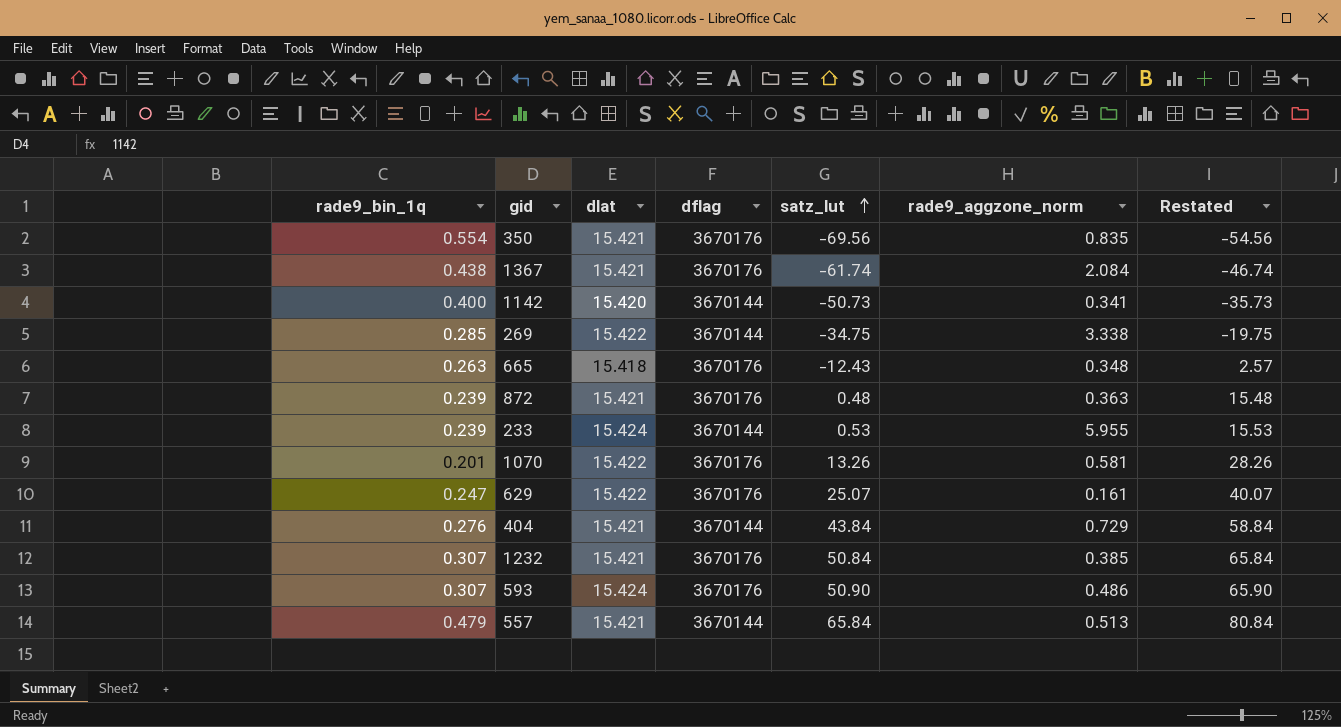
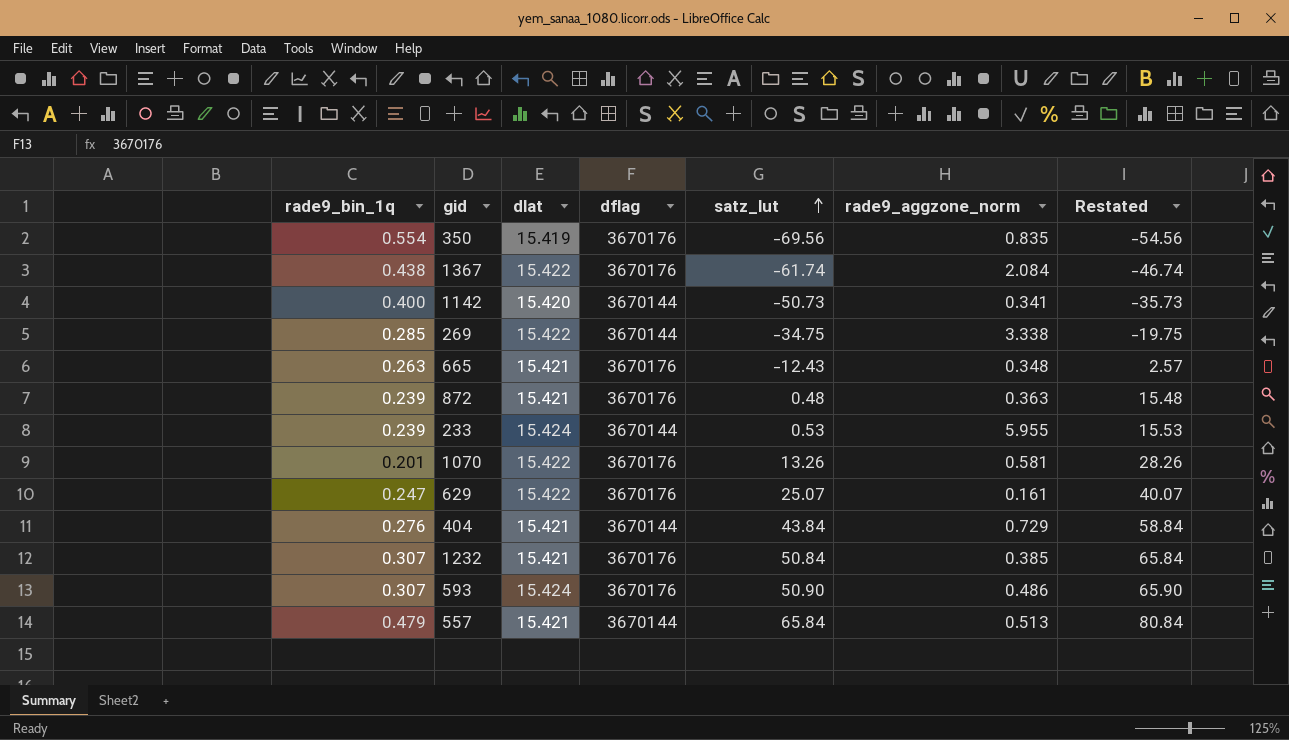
350 | dlat: 15.421 -> 15.419
1367 | dlat: 15.421 -> 15.422
665 | dlat: 15.418 -> 15.421

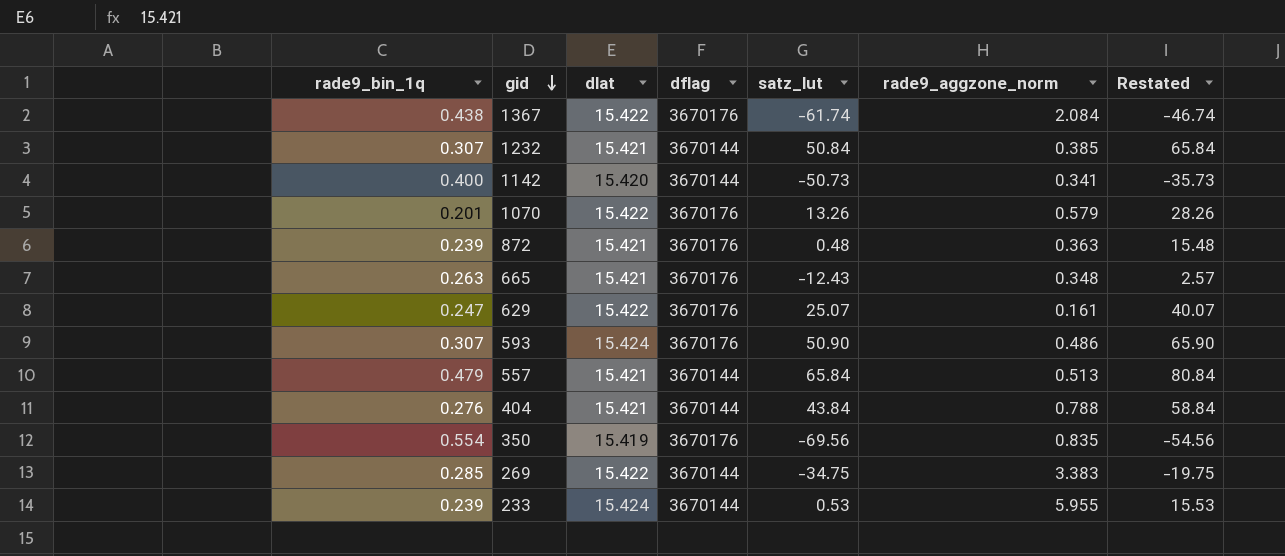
row order: satz_lut ascending -> gid descending
1232 | dflag: 3670176 -> 3670144
1070 | rade9_aggzone_norm: 0.581 -> 0.579
404 | rade9_aggzone_norm: 0.729 -> 0.788
269 | rade9_aggzone_norm: 3.338 -> 3.383

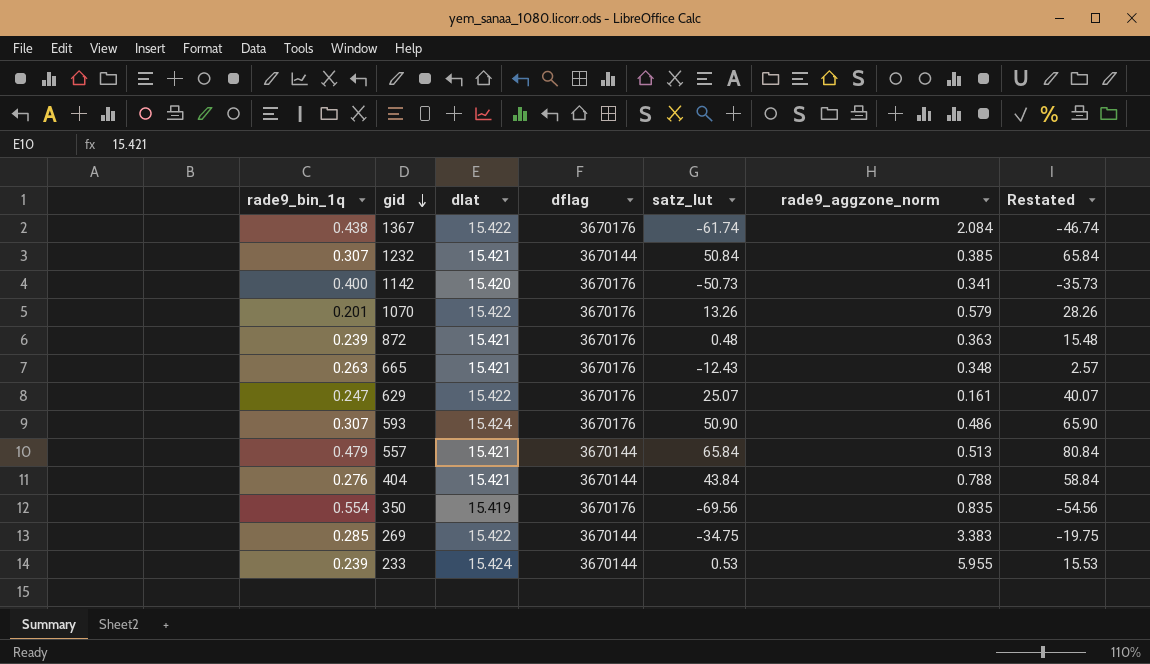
1142 | dflag: 3670144 -> 3670176

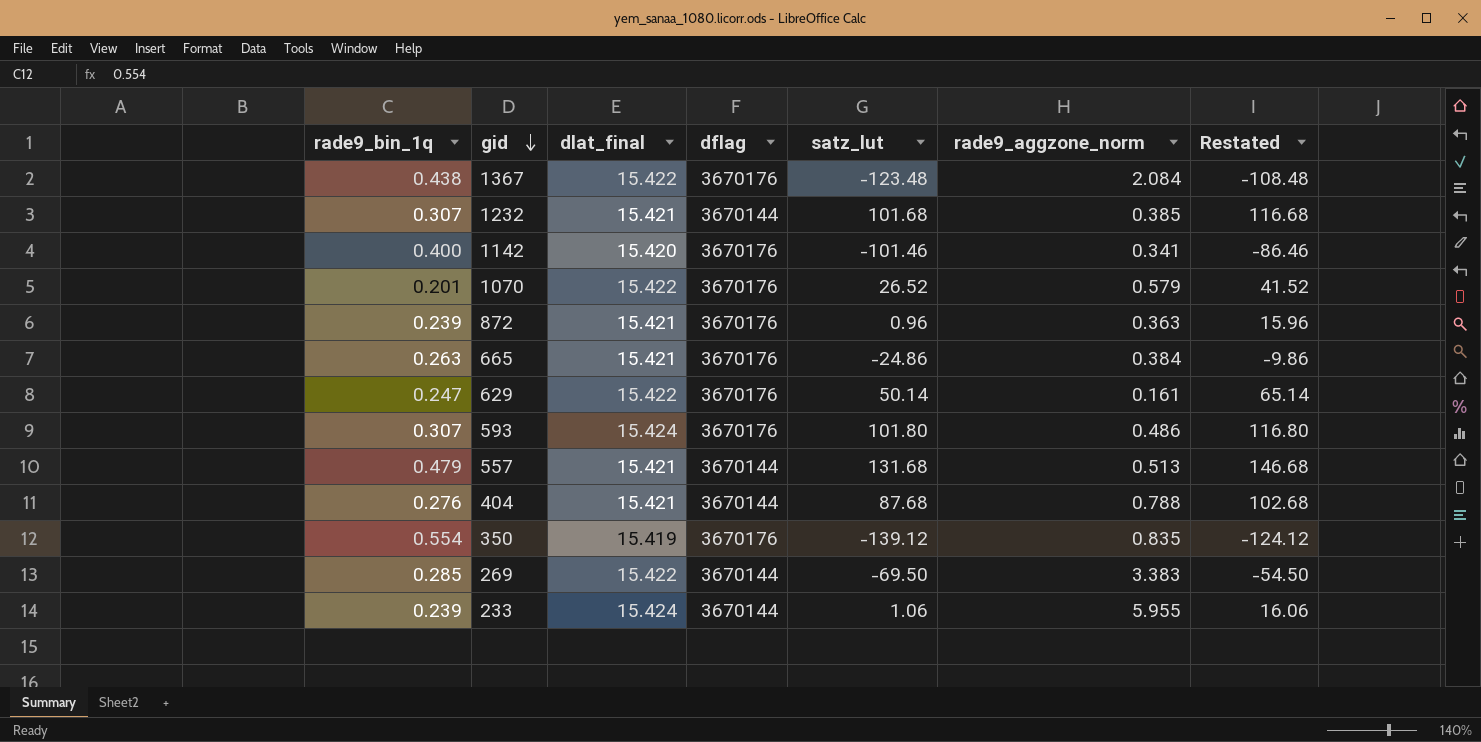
column name: dlat -> dlat_final
1367 | satz_lut: -61.74 -> -123.48
1367 | Restated: -46.74 -> -108.48
1232 | satz_lut: 50.84 -> 101.68
1232 | Restated: 65.84 -> 116.68
1142 | satz_lut: -50.73 -> -101.46
1142 | Restated: -35.73 -> -86.46
1070 | satz_lut: 13.26 -> 26.52
1070 | Restated: 28.26 -> 41.52
872 | satz_lut: 0.48 -> 0.96
872 | Restated: 15.48 -> 15.96
665 | satz_lut: -12.43 -> -24.86
665 | rade9_aggzone_norm: 0.348 -> 0.384
665 | Restated: 2.57 -> -9.86
629 | satz_lut: 25.07 -> 50.14
629 | Restated: 40.07 -> 65.14
593 | satz_lut: 50.90 -> 101.80
593 | Restated: 65.90 -> 116.80
557 | satz_lut: 65.84 -> 131.68
557 | Restated: 80.84 -> 146.68
404 | satz_lut: 43.84 -> 87.68
404 | Restated: 58.84 -> 102.68
350 | satz_lut: -69.56 -> -139.12
350 | Restated: -54.56 -> -124.12
269 | satz_lut: -34.75 -> -69.50
269 | Restated: -19.75 -> -54.50
233 | satz_lut: 0.53 -> 1.06
233 | Restated: 15.53 -> 16.06

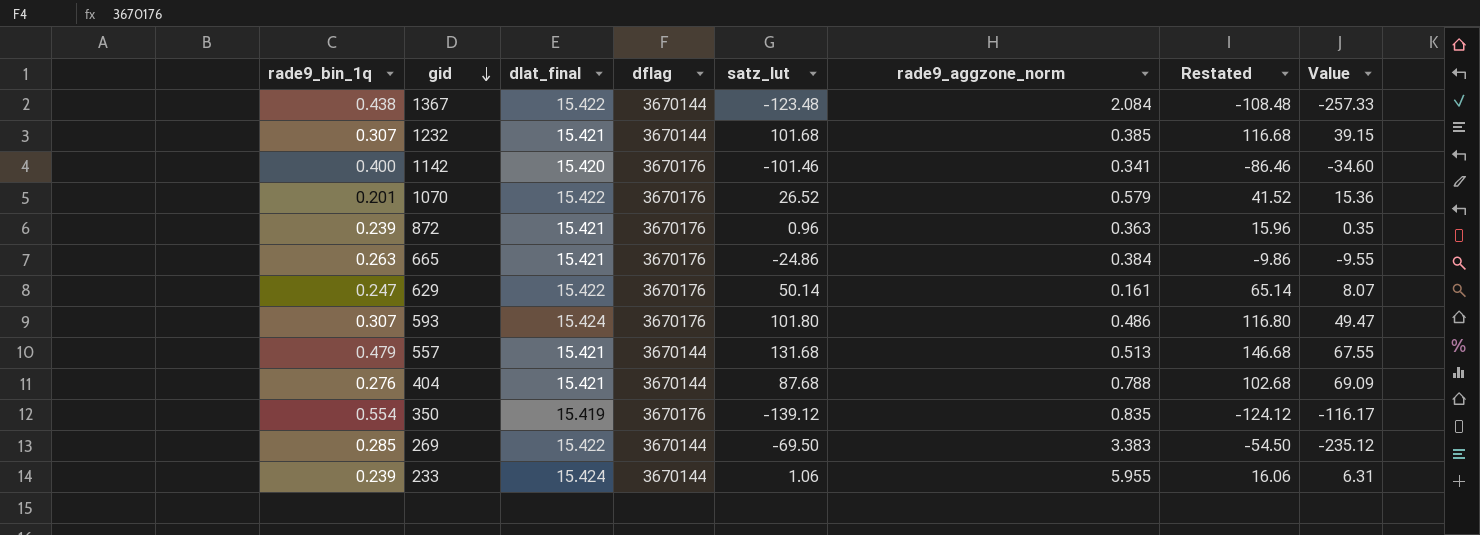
column Value | formula: none -> [satz_lut] * [rade9_aggzone_norm]
1367 | dflag: 3670176 -> 3670144

